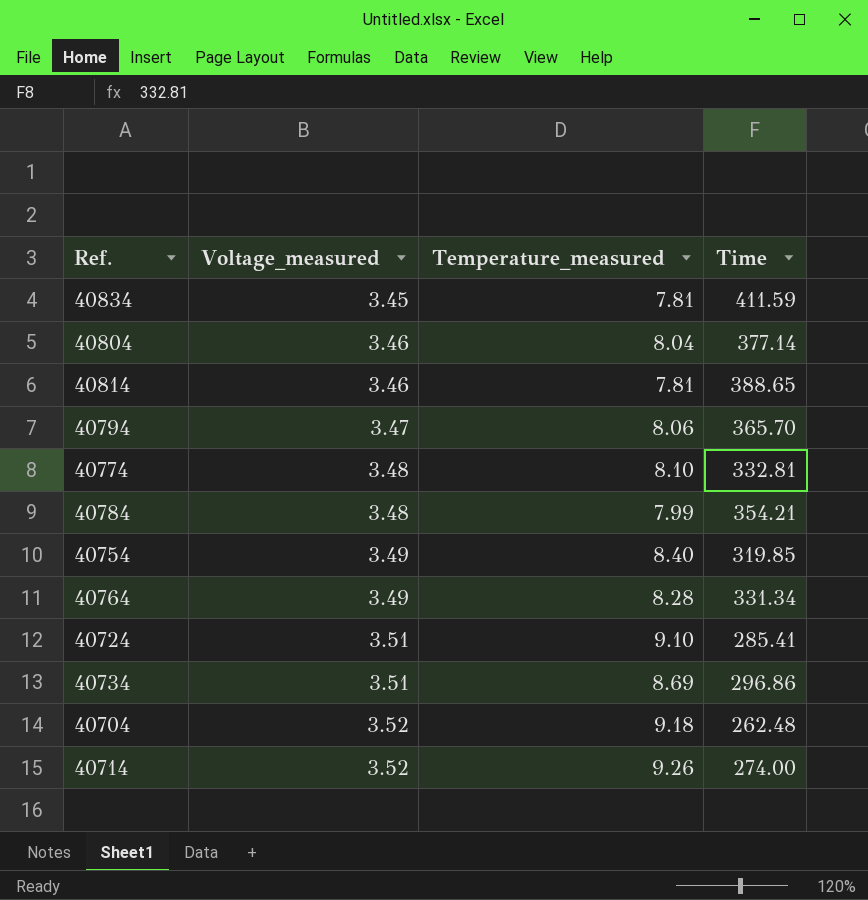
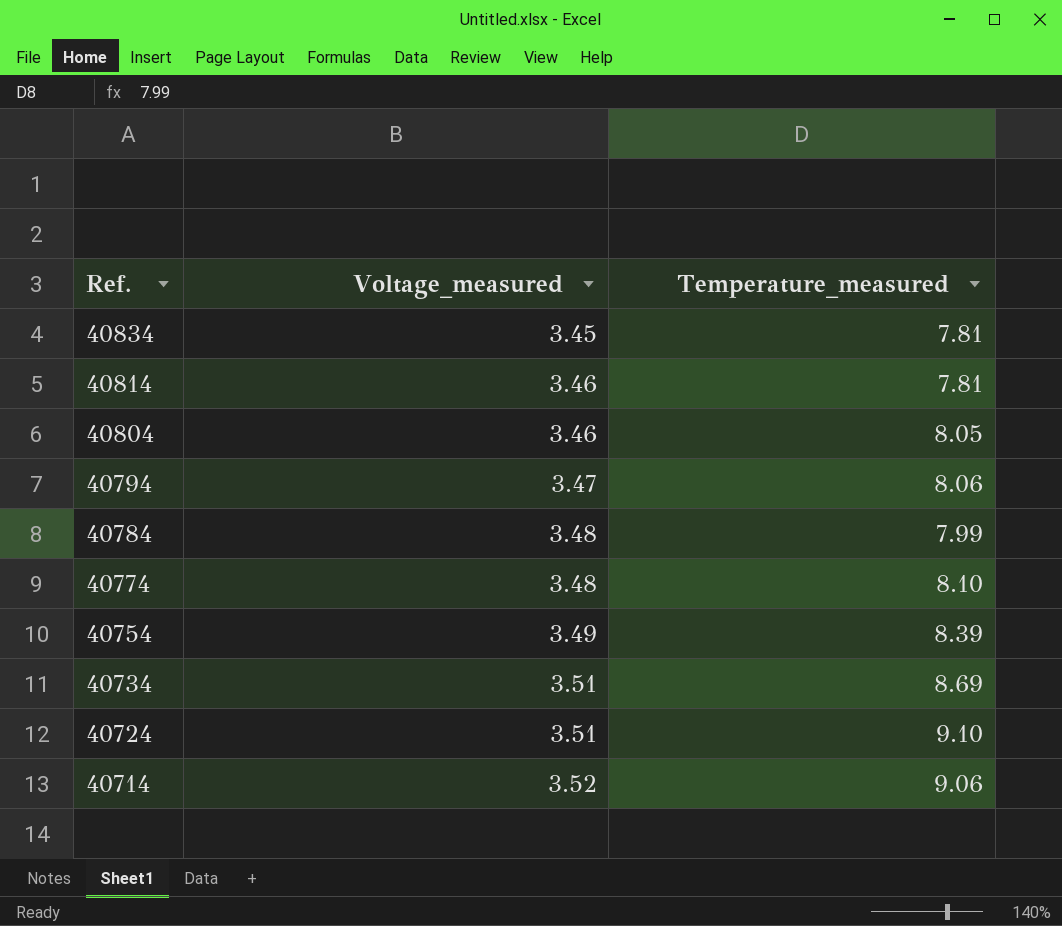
row order: Voltage_measured ascending -> Ref. descending
column Time | position: 4 -> none
row 40764: 3.49 | 8.28 | 331.34 -> none
row 40704: 3.52 | 9.18 | 262.48 -> none
40804 | Temperature_measured: 8.04 -> 8.05
40754 | Temperature_measured: 8.40 -> 8.39
40714 | Temperature_measured: 9.26 -> 9.06

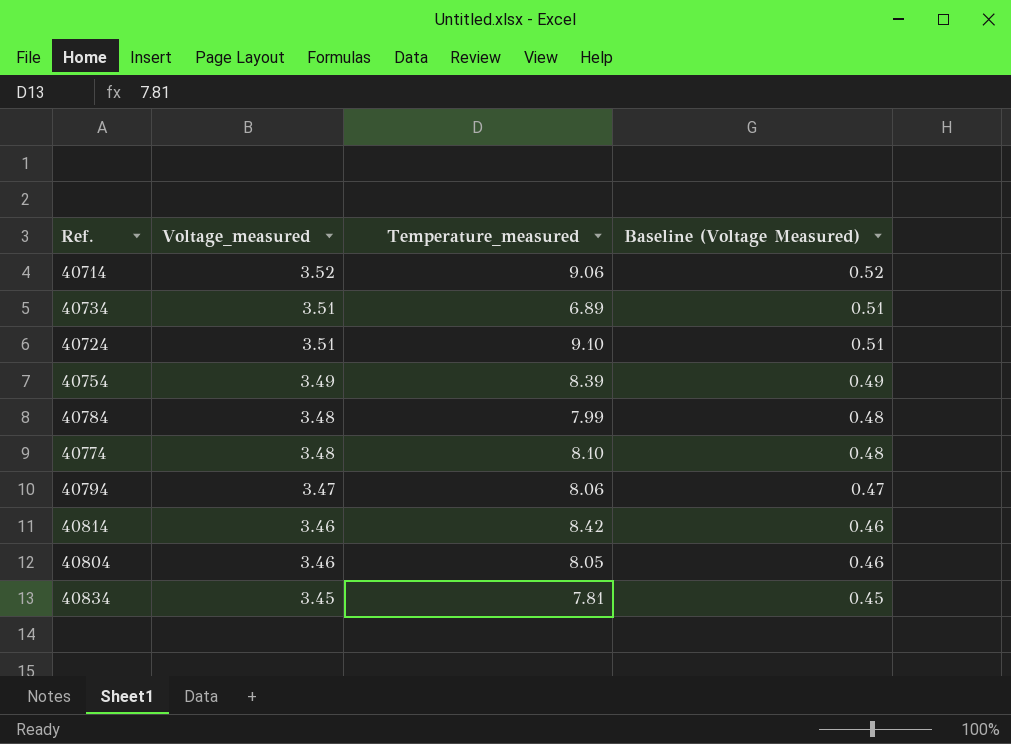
row order: Ref. descending -> Voltage_measured descending
column Baseline (Voltage Measured) | formula: none -> [Voltage_measured] - 3
40734 | Temperature_measured: 8.69 -> 6.89
40814 | Temperature_measured: 7.81 -> 8.42

